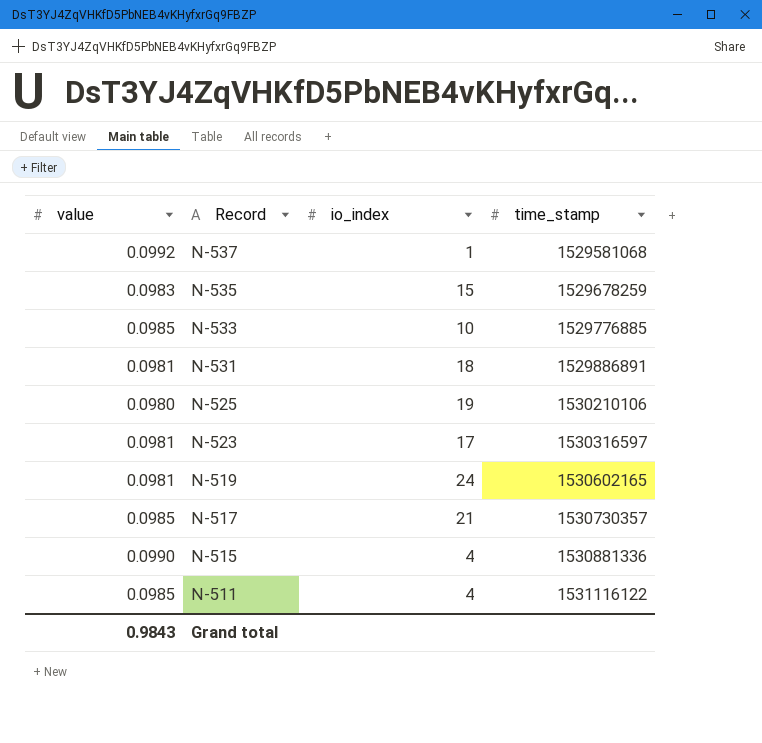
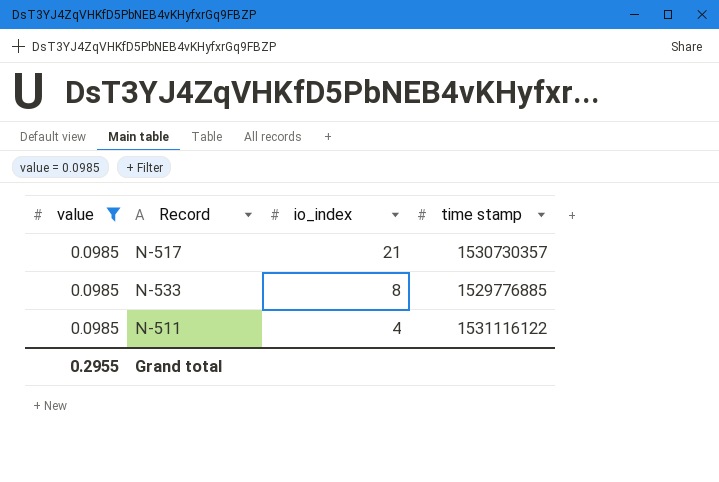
filter: none -> value = 0.0985
row order: Record descending -> io_index descending
column name: time_stamp -> time stamp
N-533 | io_index: 10 -> 8
Grand total | value: 0.9843 -> 0.2955

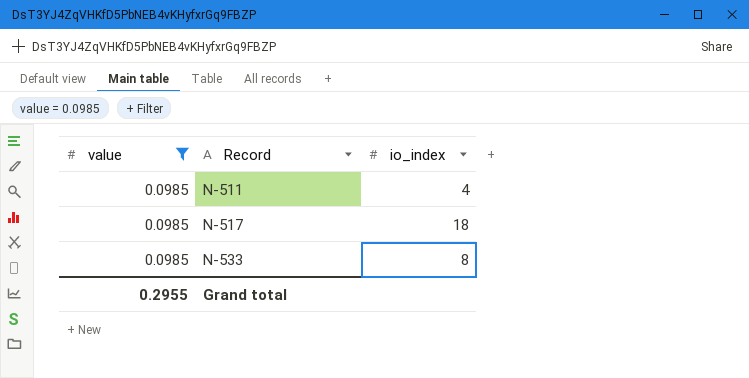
row order: io_index descending -> Record ascending
column time stamp | position: 4 -> none
N-517 | io_index: 21 -> 18

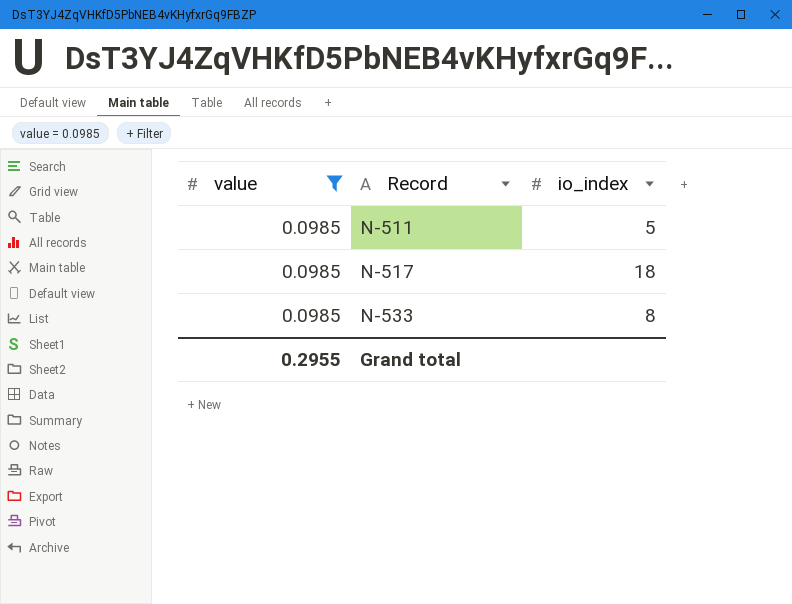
N-511 | io_index: 4 -> 5

